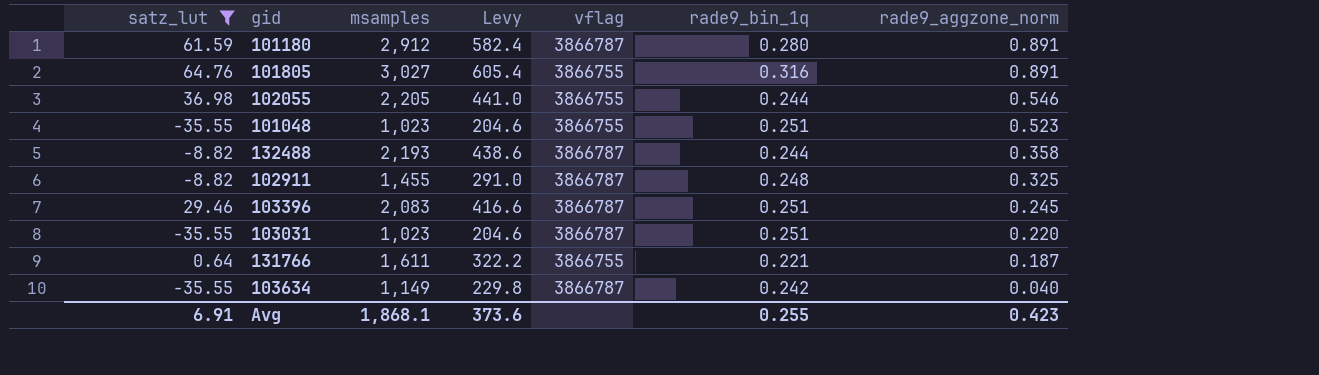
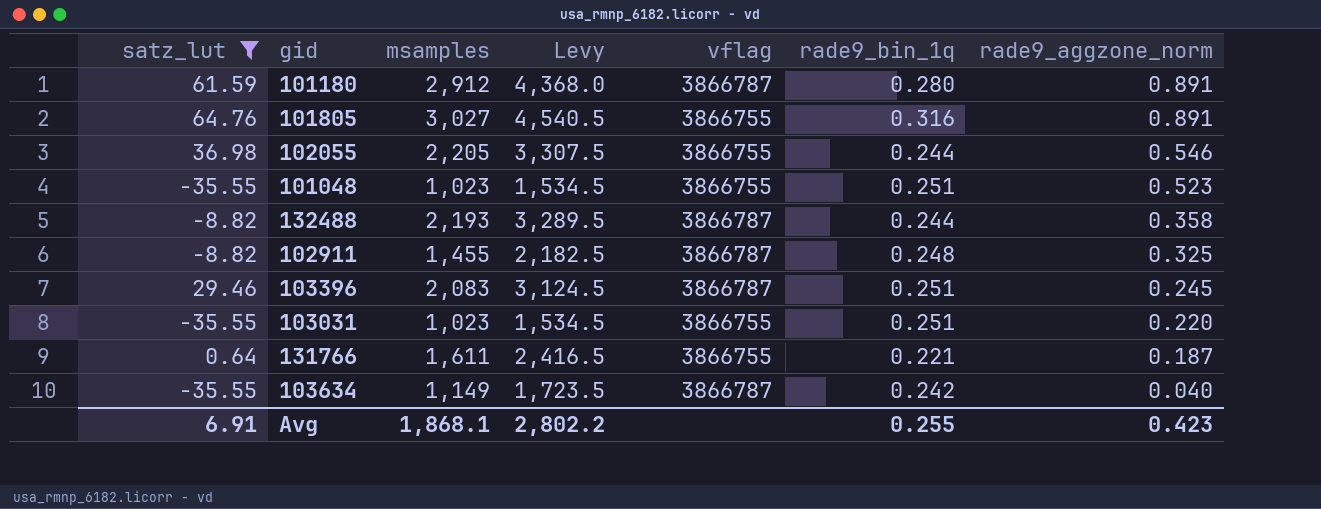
column Levy | formula: [msamples] * 0.2 -> [msamples] * 1.5
103031 | vflag: 3866787 -> 3866755
Avg | Levy: 373.6 -> 2,802.2

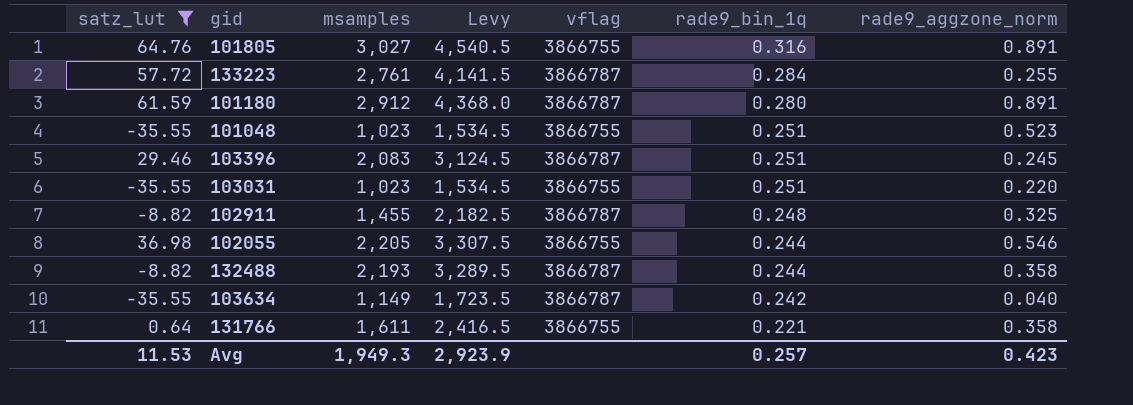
row order: rade9_aggzone_norm descending -> rade9_bin_1q descending
row 133223: none -> 57.72 | 2,761 | 4,141.5 | 3866787 | 0.284 | 0.255
131766 | rade9_aggzone_norm: 0.187 -> 0.358
Avg | satz_lut: 6.91 -> 11.53
Avg | msamples: 1,868.1 -> 1,949.3
Avg | Levy: 2,802.2 -> 2,923.9
Avg | rade9_bin_1q: 0.255 -> 0.257

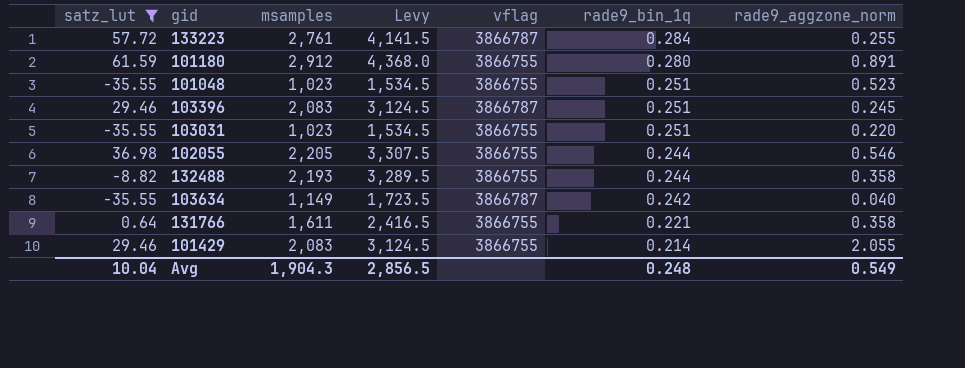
row 101805: 64.76 | 3,027 | 4,540.5 | 3866755 | 0.316 | 0.891 -> none
row 102911: -8.82 | 1,455 | 2,182.5 | 3866787 | 0.248 | 0.325 -> none
101180 | vflag: 3866787 -> 3866755
132488 | vflag: 3866787 -> 3866755
row 101429: none -> 29.46 | 2,083 | 3,124.5 | 3866755 | 0.214 | 2.055
Avg | satz_lut: 11.53 -> 10.04
Avg | msamples: 1,949.3 -> 1,904.3
Avg | Levy: 2,923.9 -> 2,856.5
Avg | rade9_bin_1q: 0.257 -> 0.248
Avg | rade9_aggzone_norm: 0.423 -> 0.549

